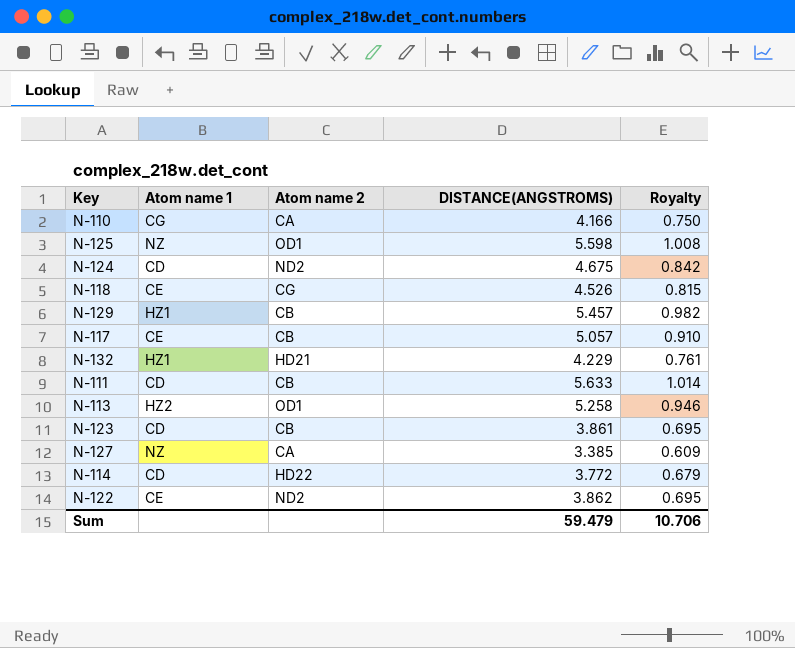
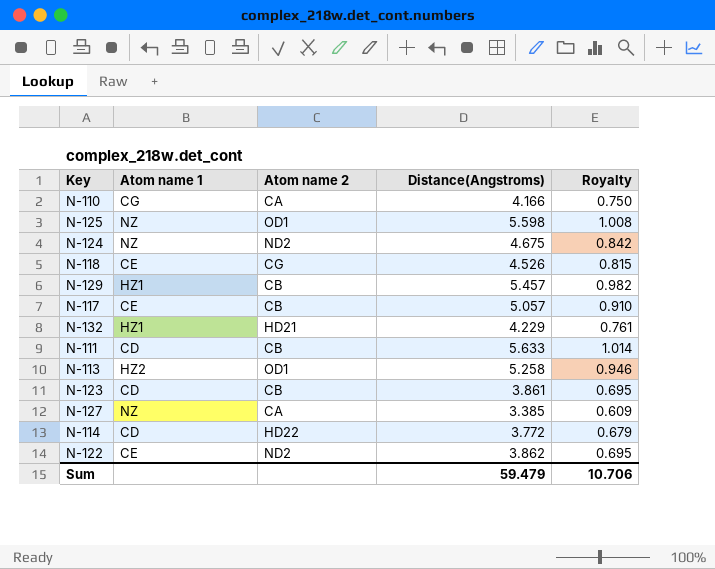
column name: DISTANCE(ANGSTROMS) -> Distance(Angstroms)
N-124 | Atom name 1: CD -> NZ

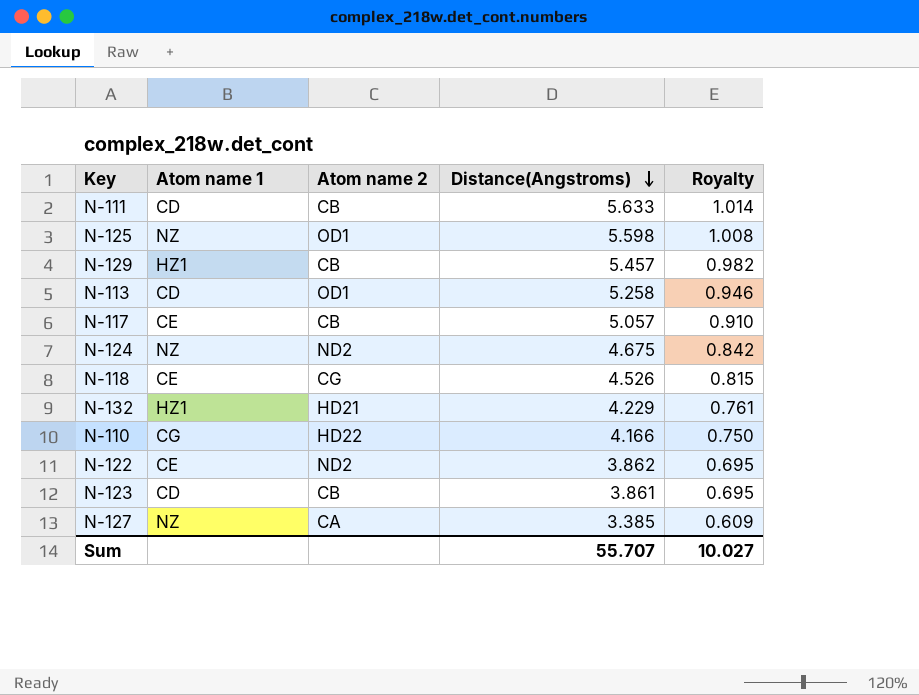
row order: none -> Distance(Angstroms) descending
row N-114: CD | HD22 | 3.772 | 0.679 -> none
N-113 | Atom name 1: HZ2 -> CD
N-110 | Atom name 2: CA -> HD22
Sum | Distance(Angstroms): 59.479 -> 55.707
Sum | Royalty: 10.706 -> 10.027

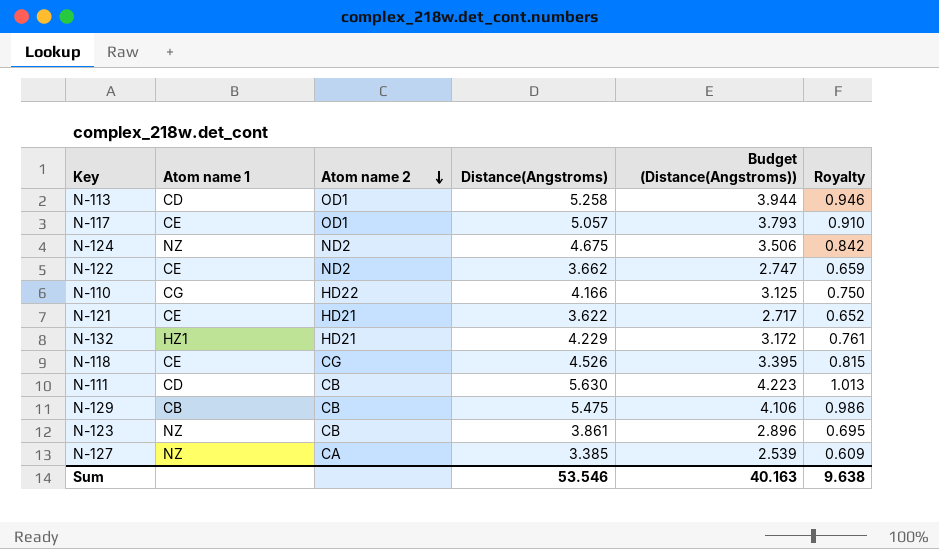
row order: Distance(Angstroms) descending -> Atom name 2 descending
column Budget (Distance(Angstroms)) | formula: none -> [Distance(Angstroms)] * 0.75
row N-125: NZ | OD1 | 5.598 | 1.008 -> none
N-117 | Atom name 2: CB -> OD1
N-122 | Distance(Angstroms): 3.862 -> 3.662
N-122 | Royalty: 0.695 -> 0.659
row N-121: none -> CE | HD21 | 3.622 | 2.717 | 0.652
N-111 | Distance(Angstroms): 5.633 -> 5.630
N-111 | Royalty: 1.014 -> 1.013
N-129 | Atom name 1: HZ1 -> CB
N-129 | Distance(Angstroms): 5.457 -> 5.475
N-129 | Royalty: 0.982 -> 0.986
N-123 | Atom name 1: CD -> NZ
Sum | Distance(Angstroms): 55.707 -> 53.546
Sum | Royalty: 10.027 -> 9.638

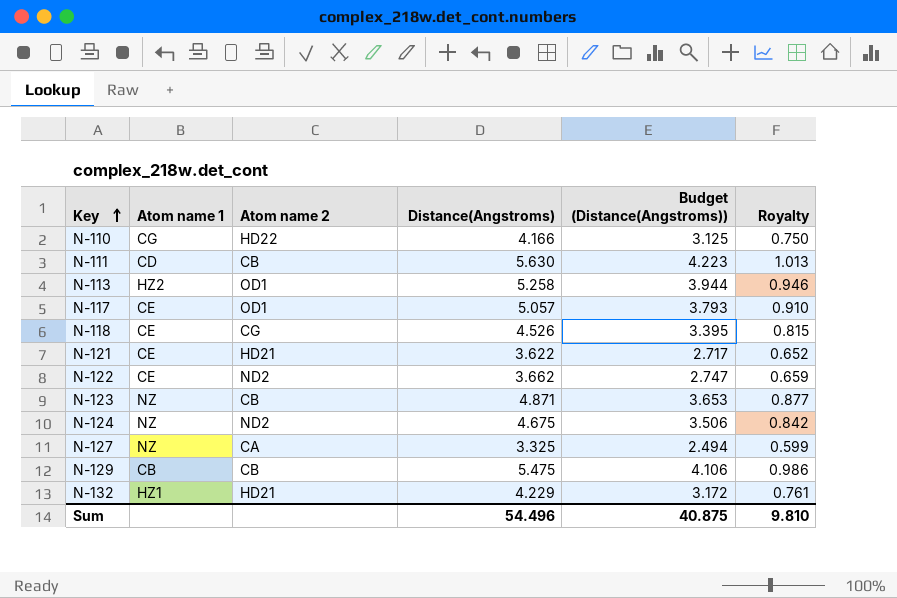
row order: Atom name 2 descending -> Key ascending
N-113 | Atom name 1: CD -> HZ2
N-123 | Distance(Angstroms): 3.861 -> 4.871
N-123 | Budget (Distance(Angstroms)): 2.896 -> 3.653
N-123 | Royalty: 0.695 -> 0.877
N-127 | Distance(Angstroms): 3.385 -> 3.325
N-127 | Budget (Distance(Angstroms)): 2.539 -> 2.494
N-127 | Royalty: 0.609 -> 0.599
Sum | Distance(Angstroms): 53.546 -> 54.496
Sum | Budget (Distance(Angstroms)): 40.163 -> 40.875
Sum | Royalty: 9.638 -> 9.810

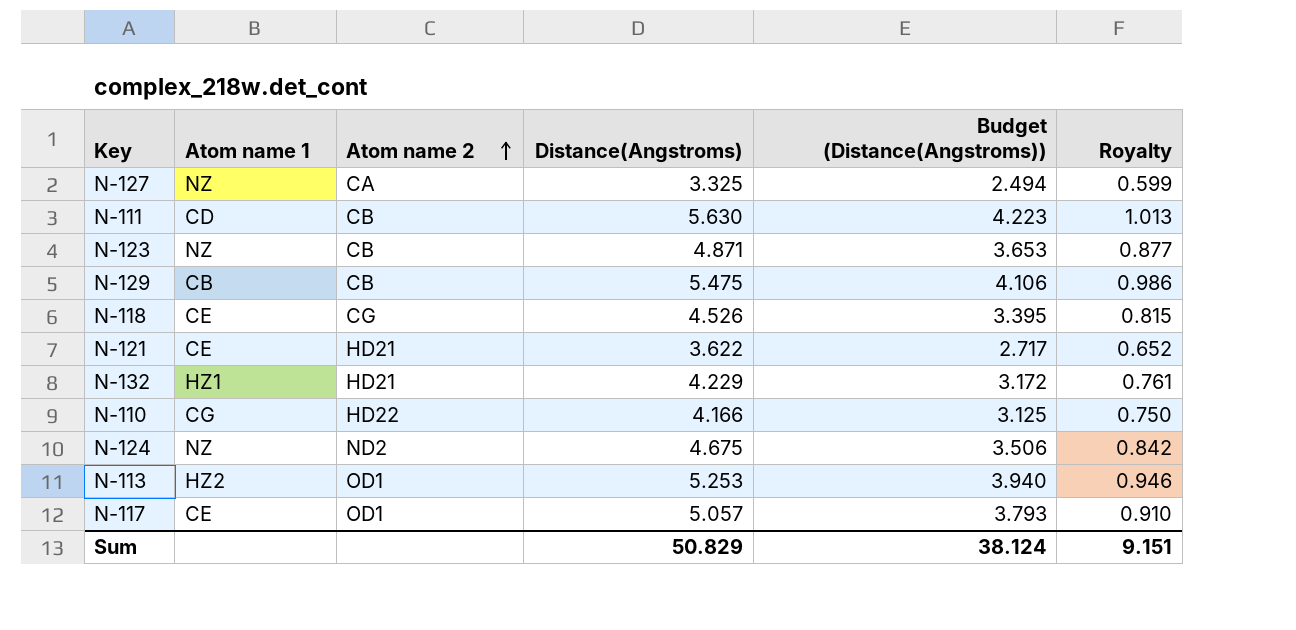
row order: Key ascending -> Atom name 2 ascending
row N-122: CE | ND2 | 3.662 | 2.747 | 0.659 -> none
N-113 | Distance(Angstroms): 5.258 -> 5.253
N-113 | Budget (Distance(Angstroms)): 3.944 -> 3.940
Sum | Distance(Angstroms): 54.496 -> 50.829
Sum | Budget (Distance(Angstroms)): 40.875 -> 38.124
Sum | Royalty: 9.810 -> 9.151

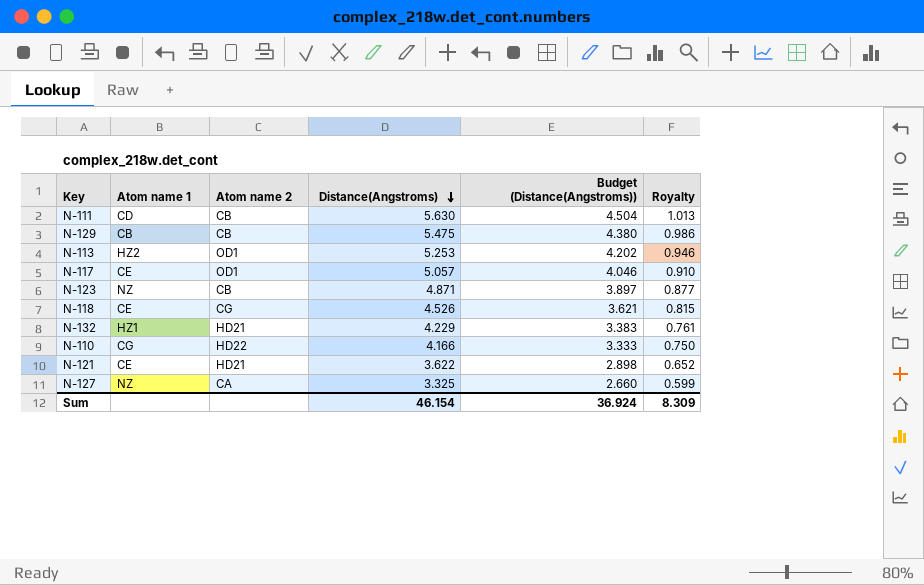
row order: Atom name 2 ascending -> Distance(Angstroms) descending
column Budget (Distance(Angstroms)) | formula: [Distance(Angstroms)] * 0.75 -> [Distance(Angstroms)] * 0.8
row N-124: NZ | ND2 | 4.675 | 3.506 | 0.842 -> none
Sum | Distance(Angstroms): 50.829 -> 46.154
Sum | Budget (Distance(Angstroms)): 38.124 -> 36.924
Sum | Royalty: 9.151 -> 8.309

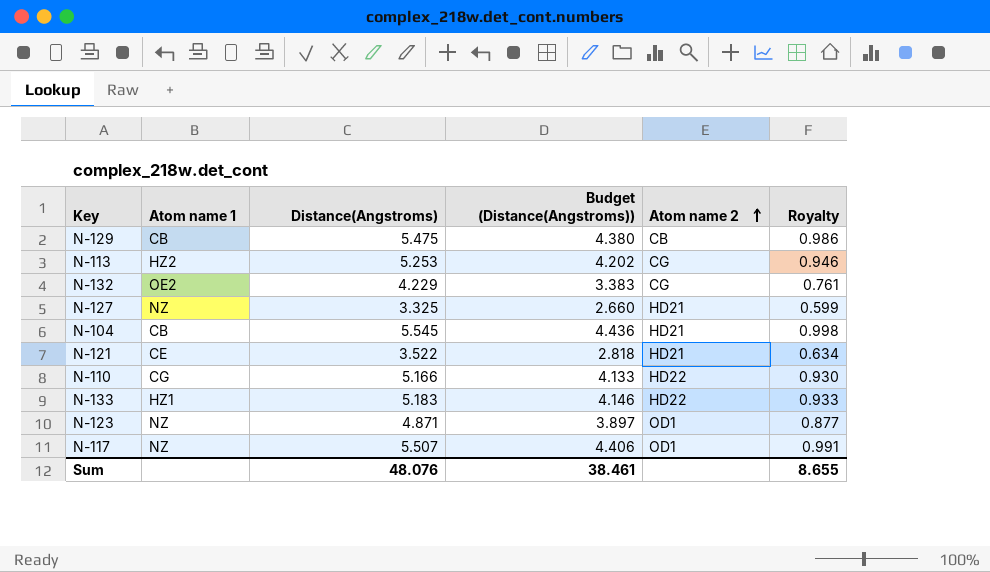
row order: Distance(Angstroms) descending -> Atom name 2 ascending
column Atom name 2 | position: 3 -> 5
row N-111: CD | CB | 5.630 | 4.504 | 1.013 -> none
row N-118: CE | CG | 4.526 | 3.621 | 0.815 -> none
N-113 | Atom name 2: OD1 -> CG
N-132 | Atom name 1: HZ1 -> OE2
N-132 | Atom name 2: HD21 -> CG
N-127 | Atom name 2: CA -> HD21
row N-104: none -> CB | 5.545 | 4.436 | HD21 | 0.998
N-121 | Distance(Angstroms): 3.622 -> 3.522
N-121 | Budget (Distance(Angstroms)): 2.898 -> 2.818
N-121 | Royalty: 0.652 -> 0.634
N-110 | Distance(Angstroms): 4.166 -> 5.166
N-110 | Budget (Distance(Angstroms)): 3.333 -> 4.133
N-110 | Royalty: 0.750 -> 0.930
row N-133: none -> HZ1 | 5.183 | 4.146 | HD22 | 0.933
N-123 | Atom name 2: CB -> OD1
N-117 | Atom name 1: CE -> NZ
N-117 | Distance(Angstroms): 5.057 -> 5.507
N-117 | Budget (Distance(Angstroms)): 4.046 -> 4.406
N-117 | Royalty: 0.910 -> 0.991
Sum | Distance(Angstroms): 46.154 -> 48.076
Sum | Budget (Distance(Angstroms)): 36.924 -> 38.461
Sum | Royalty: 8.309 -> 8.655

